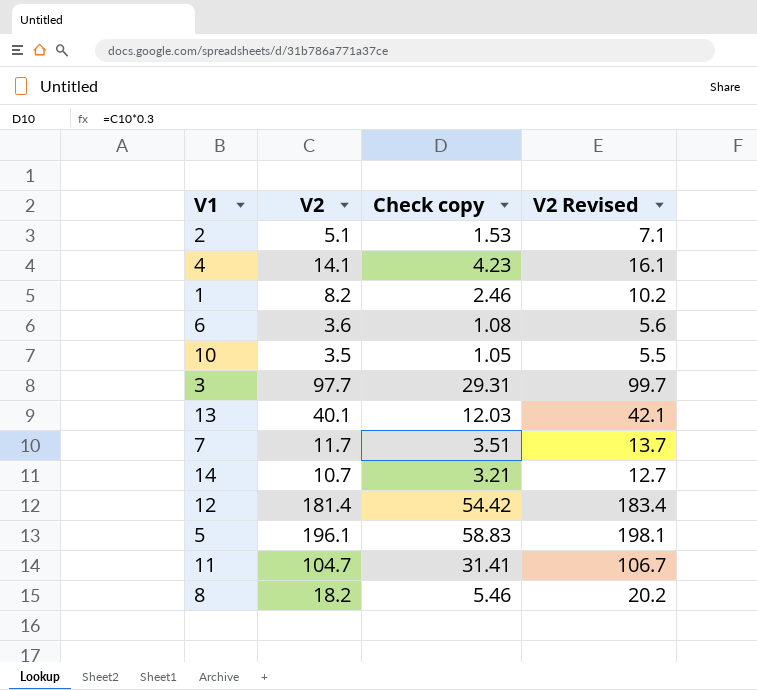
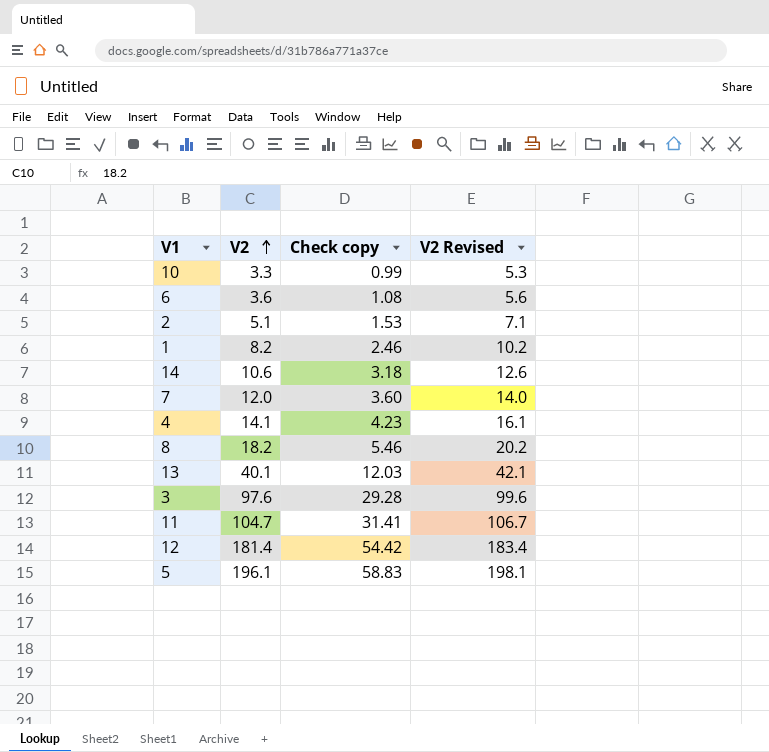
row order: none -> V2 ascending
10 | V2: 3.5 -> 3.3
10 | Check copy: 1.05 -> 0.99
10 | V2 Revised: 5.5 -> 5.3
14 | V2: 10.7 -> 10.6
14 | Check copy: 3.21 -> 3.18
14 | V2 Revised: 12.7 -> 12.6
7 | V2: 11.7 -> 12.0
7 | Check copy: 3.51 -> 3.60
7 | V2 Revised: 13.7 -> 14.0
3 | V2: 97.7 -> 97.6
3 | Check copy: 29.31 -> 29.28
3 | V2 Revised: 99.7 -> 99.6

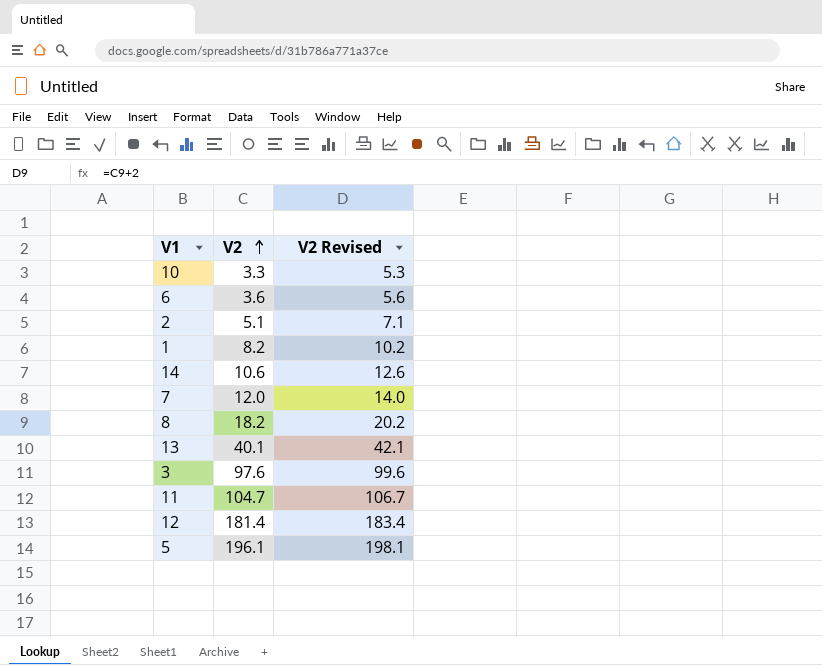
column Check copy | formula: [V2] * 0.3 -> none
row 4: 14.1 | 4.23 | 16.1 -> none

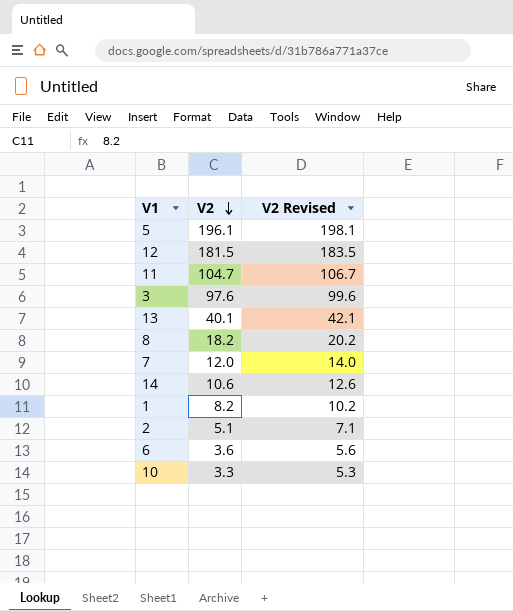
row order: V2 ascending -> V2 descending
12 | V2: 181.4 -> 181.5
12 | V2 Revised: 183.4 -> 183.5

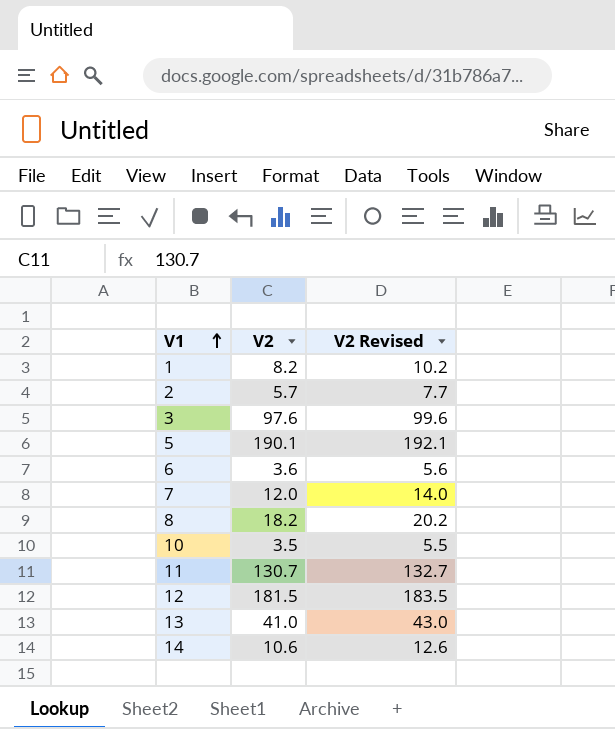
row order: V2 descending -> V1 ascending
2 | V2: 5.1 -> 5.7
2 | V2 Revised: 7.1 -> 7.7
5 | V2: 196.1 -> 190.1
5 | V2 Revised: 198.1 -> 192.1
10 | V2: 3.3 -> 3.5
10 | V2 Revised: 5.3 -> 5.5
11 | V2: 104.7 -> 130.7
11 | V2 Revised: 106.7 -> 132.7
13 | V2: 40.1 -> 41.0
13 | V2 Revised: 42.1 -> 43.0

